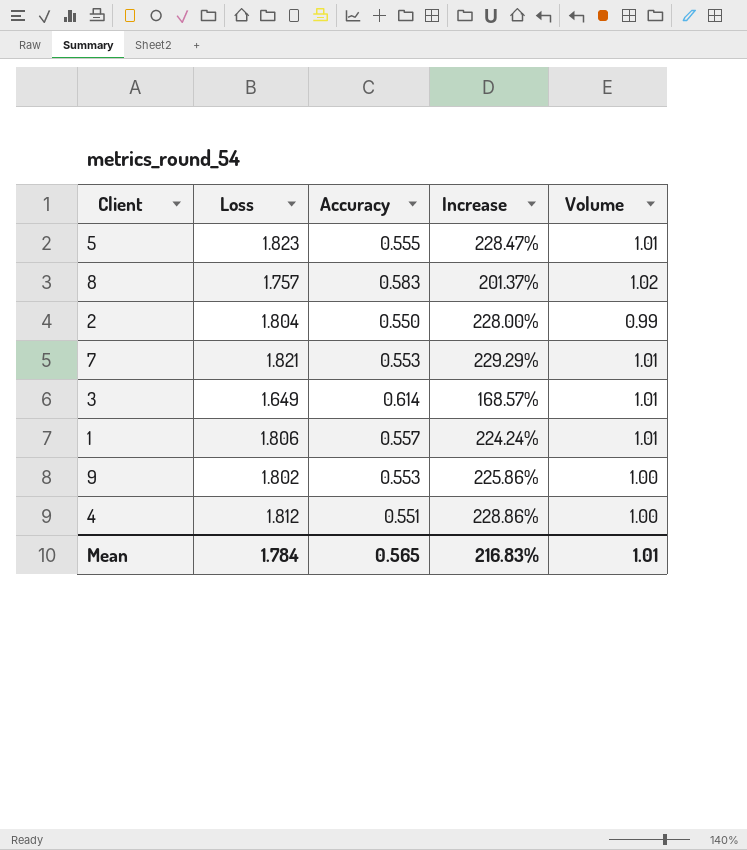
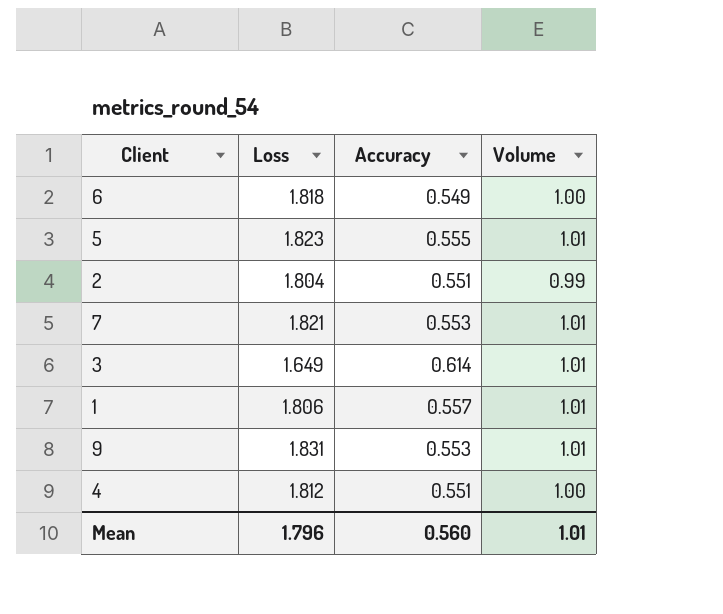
column Increase | formula: ([Loss] - [Accuracy]) / [Accuracy] -> none
row 8: 1.757 | 0.583 | 201.37% | 1.02 -> none
row 6: none -> 1.818 | 0.549 | 1.00
2 | Accuracy: 0.550 -> 0.551
9 | Loss: 1.802 -> 1.831
9 | Volume: 1.00 -> 1.01
Mean | Loss: 1.784 -> 1.796
Mean | Accuracy: 0.565 -> 0.560

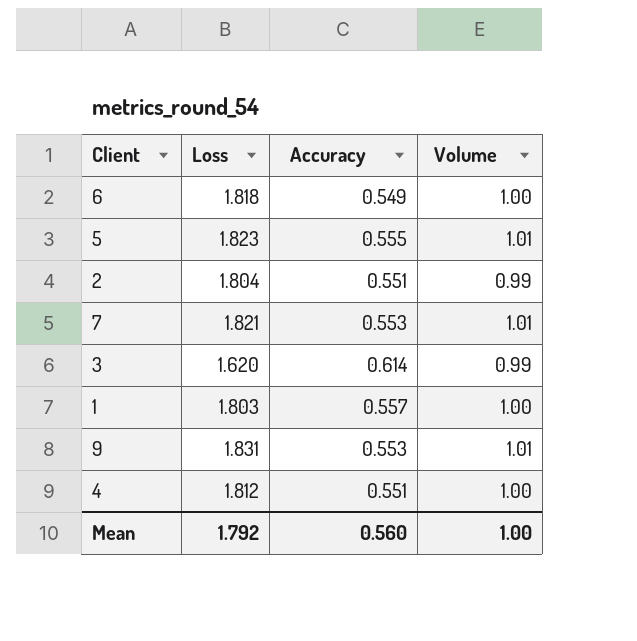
3 | Loss: 1.649 -> 1.620
3 | Volume: 1.01 -> 0.99
1 | Loss: 1.806 -> 1.803
1 | Volume: 1.01 -> 1.00
Mean | Loss: 1.796 -> 1.792
Mean | Volume: 1.01 -> 1.00

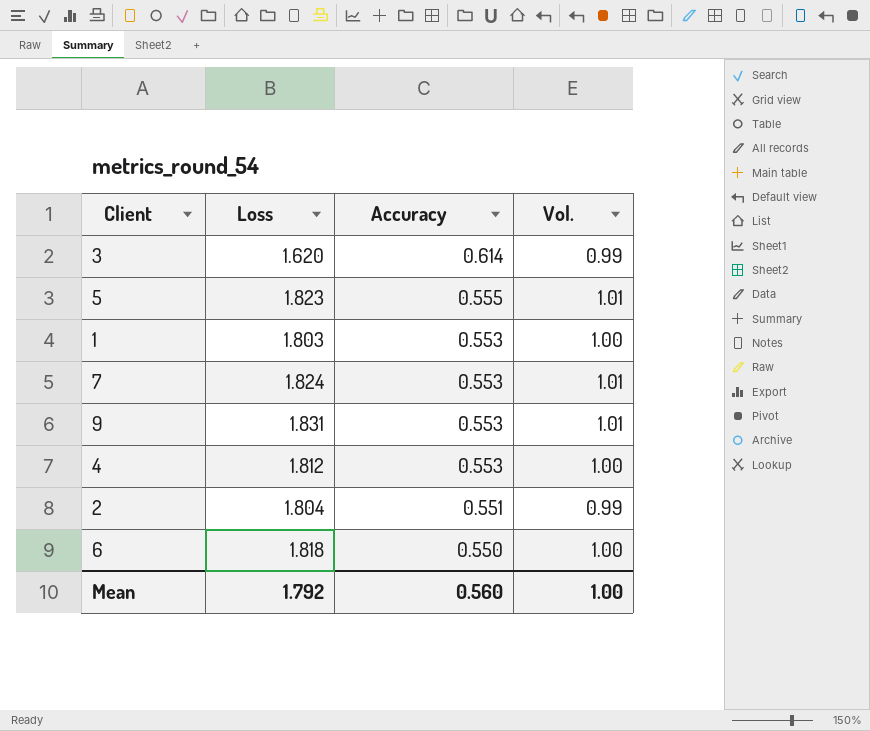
row order: none -> Accuracy descending
column name: Volume -> Vol.
1 | Accuracy: 0.557 -> 0.553
7 | Loss: 1.821 -> 1.824
4 | Accuracy: 0.551 -> 0.553
6 | Accuracy: 0.549 -> 0.550

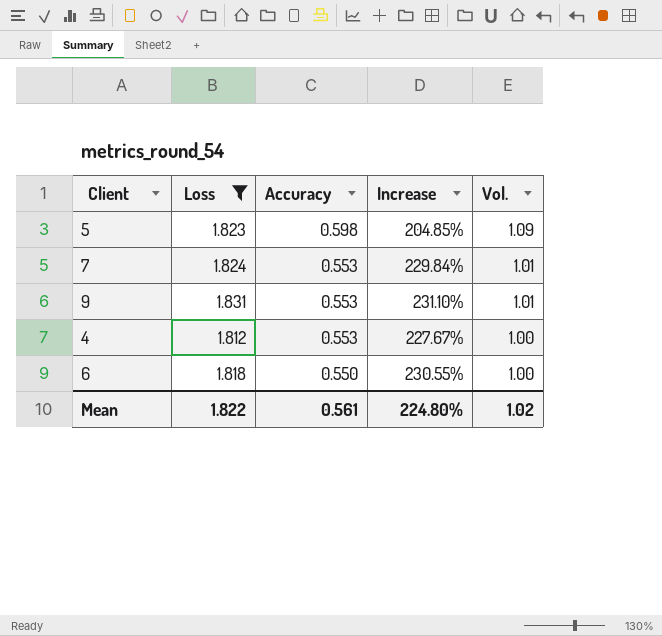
filter: none -> Loss >= 1.812
column Increase | formula: none -> ([Loss] - [Accuracy]) / [Accuracy]
5 | Accuracy: 0.555 -> 0.598
5 | Vol.: 1.01 -> 1.09
Mean | Loss: 1.792 -> 1.822
Mean | Accuracy: 0.560 -> 0.561
Mean | Vol.: 1.00 -> 1.02

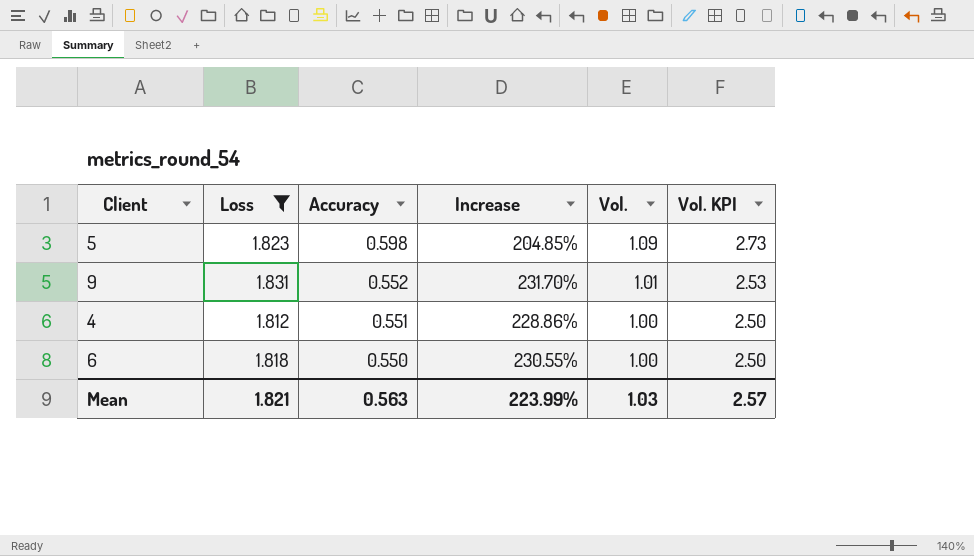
column Vol. KPI | formula: none -> [Vol.] * 2.5
row 7: 1.824 | 0.553 | 229.84% | 1.01 -> none
9 | Accuracy: 0.553 -> 0.552
9 | Increase: 231.10% -> 231.70%
4 | Accuracy: 0.553 -> 0.551
4 | Increase: 227.67% -> 228.86%
Mean | Loss: 1.822 -> 1.821
Mean | Accuracy: 0.561 -> 0.563
Mean | Increase: 224.80% -> 223.99%
Mean | Vol.: 1.02 -> 1.03

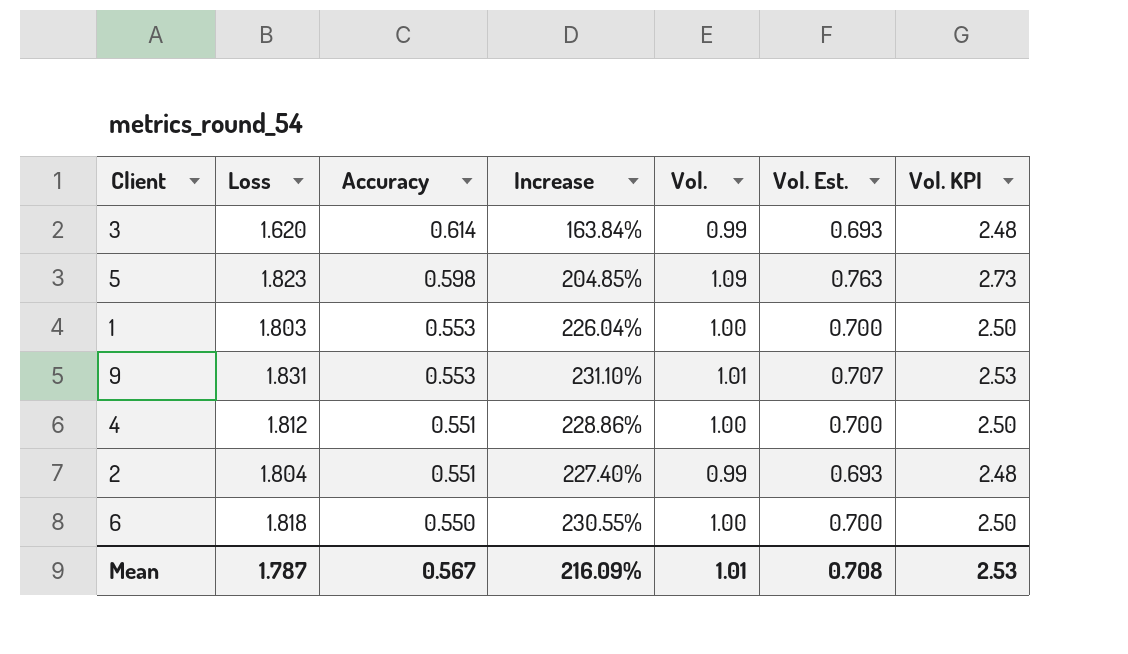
filter: Loss >= 1.812 -> none
column Vol. Est. | formula: none -> [Vol.] * 0.7
9 | Accuracy: 0.552 -> 0.553
9 | Increase: 231.70% -> 231.10%
Mean | Loss: 1.821 -> 1.787
Mean | Accuracy: 0.563 -> 0.567
Mean | Increase: 223.99% -> 216.09%
Mean | Vol.: 1.03 -> 1.01
Mean | Vol. KPI: 2.57 -> 2.53

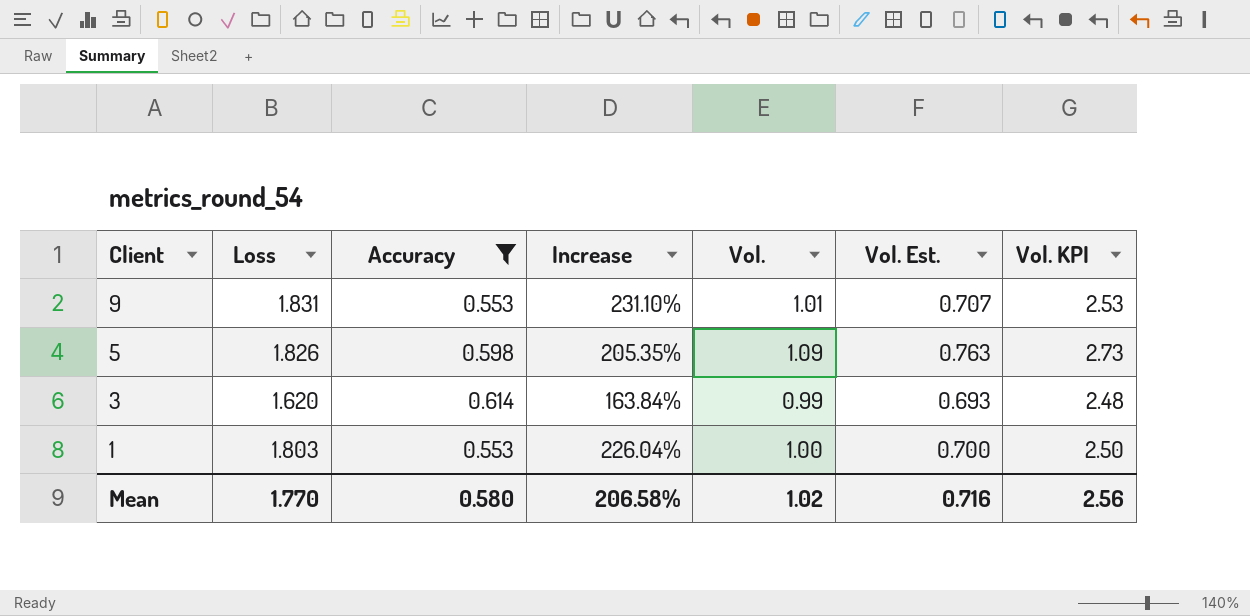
filter: none -> Accuracy >= 0.553
row order: Accuracy descending -> Client descending
5 | Loss: 1.823 -> 1.826
5 | Increase: 204.85% -> 205.35%
Mean | Loss: 1.787 -> 1.770
Mean | Accuracy: 0.567 -> 0.580
Mean | Increase: 216.09% -> 206.58%
Mean | Vol.: 1.01 -> 1.02
Mean | Vol. Est.: 0.708 -> 0.716
Mean | Vol. KPI: 2.53 -> 2.56

